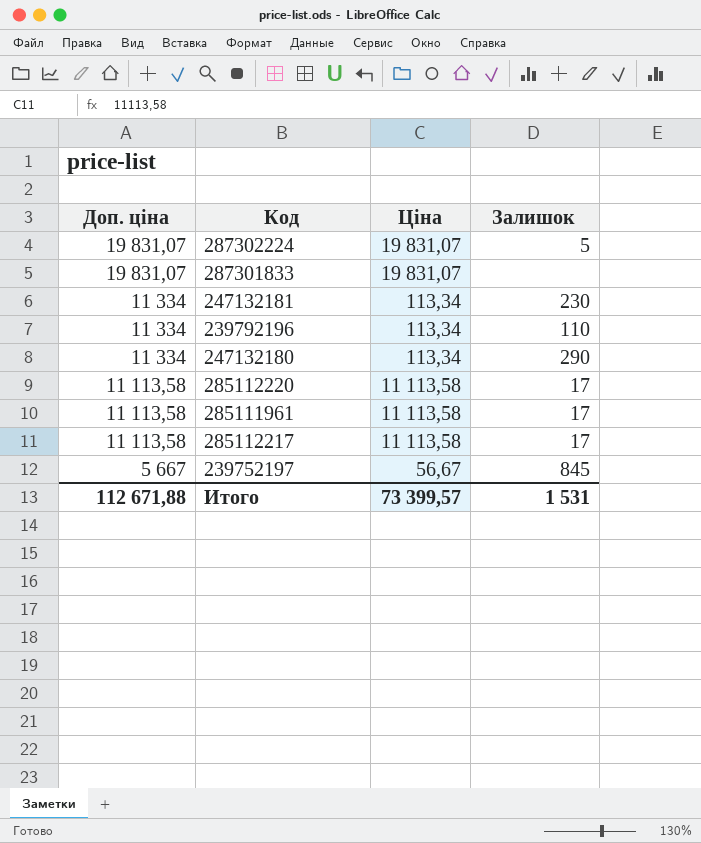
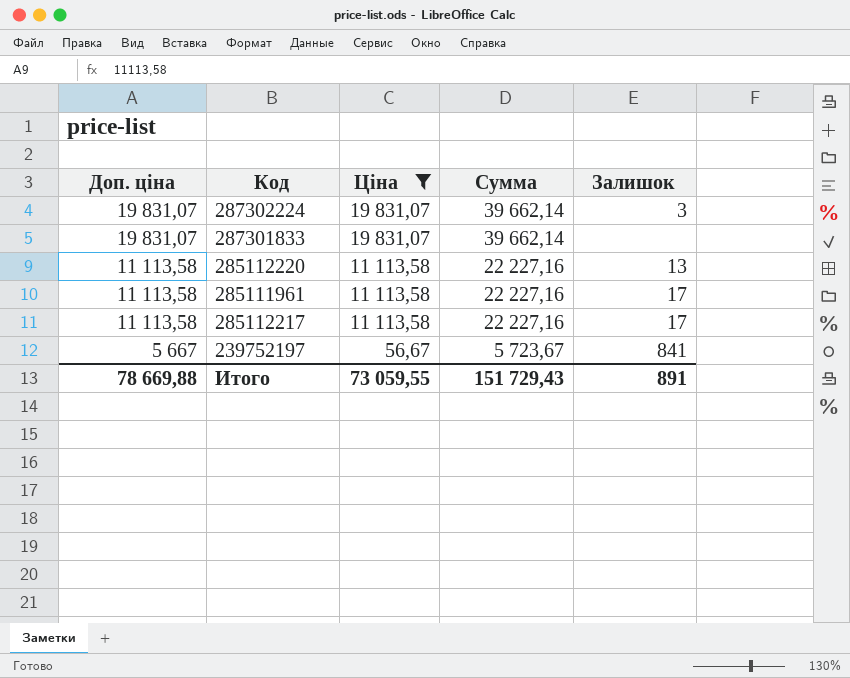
filter: none -> Ціна != 113,34
column Сумма | formula: none -> [Доп. ціна] + [Ціна]
287302224 | Залишок: 5 -> 3
285112220 | Залишок: 17 -> 13
239752197 | Залишок: 845 -> 841
Итого | Доп. ціна: 112 671,88 -> 78 669,88
Итого | Ціна: 73 399,57 -> 73 059,55
Итого | Залишок: 1 531 -> 891

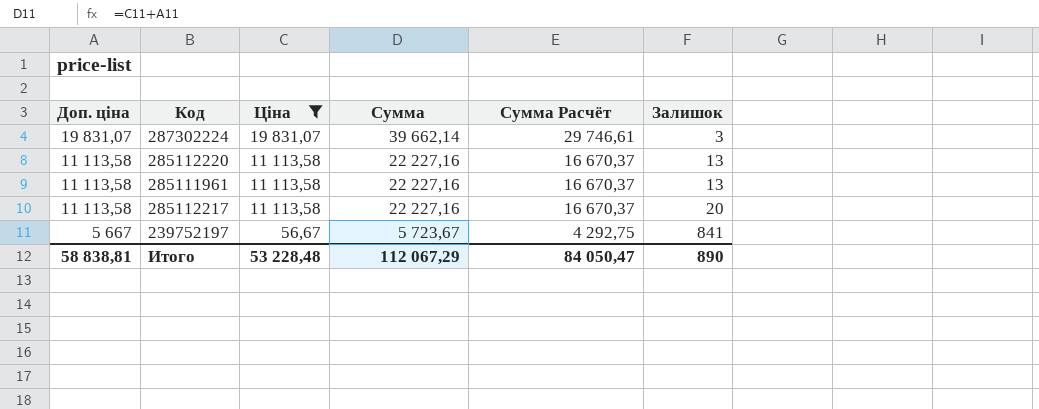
column Сумма Расчёт | formula: none -> [Сумма] * 0,75
row 287301833: 19 831,07 | 19 831,07 | 39 662,14 | none -> none
285111961 | Залишок: 17 -> 13
285112217 | Залишок: 17 -> 20
Итого | Доп. ціна: 78 669,88 -> 58 838,81
Итого | Ціна: 73 059,55 -> 53 228,48
Итого | Сумма: 151 729,43 -> 112 067,29
Итого | Залишок: 891 -> 890

